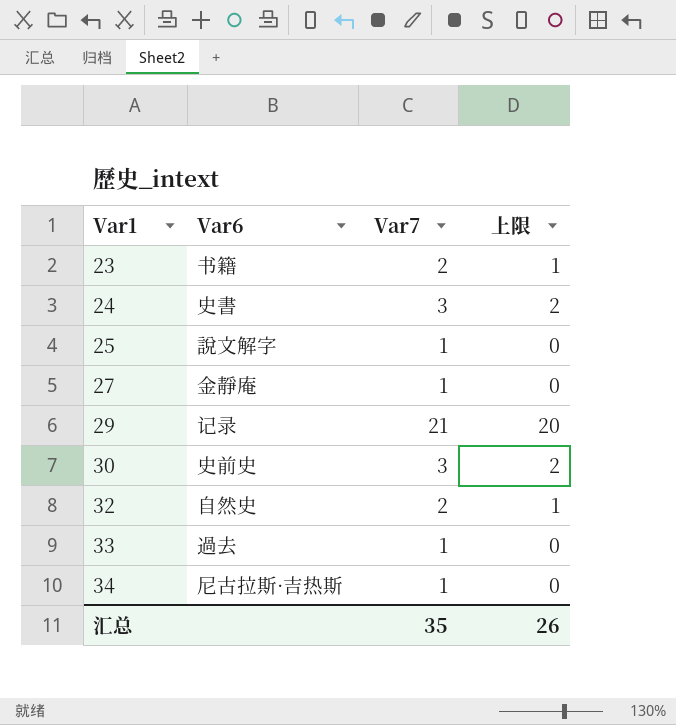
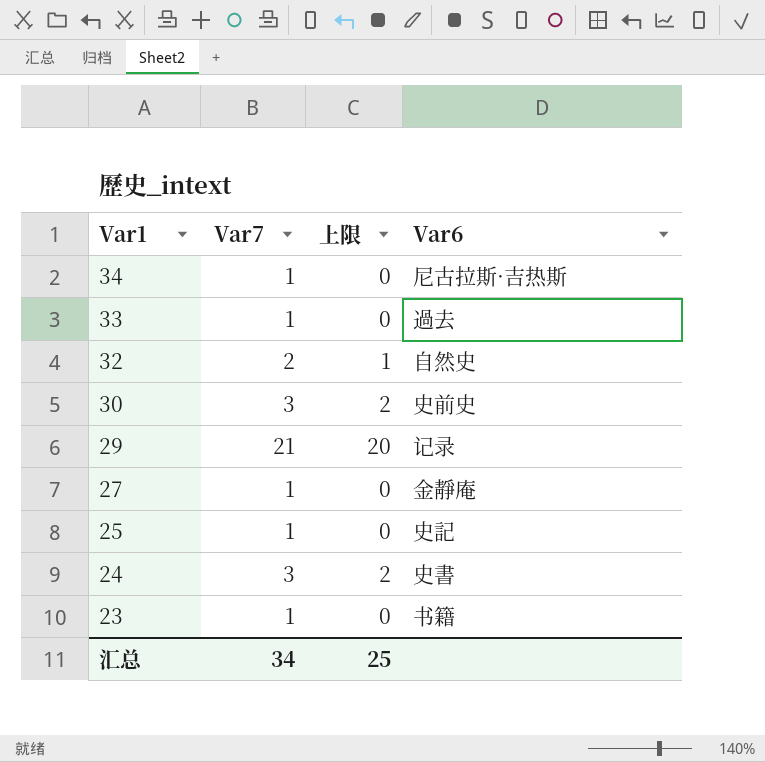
row order: Var1 ascending -> Var1 descending
column Var6 | position: 2 -> 4
25 | Var6: 說文解字 -> 史記
23 | Var7: 2 -> 1
23 | 上限: 1 -> 0
汇总 | Var7: 35 -> 34
汇总 | 上限: 26 -> 25

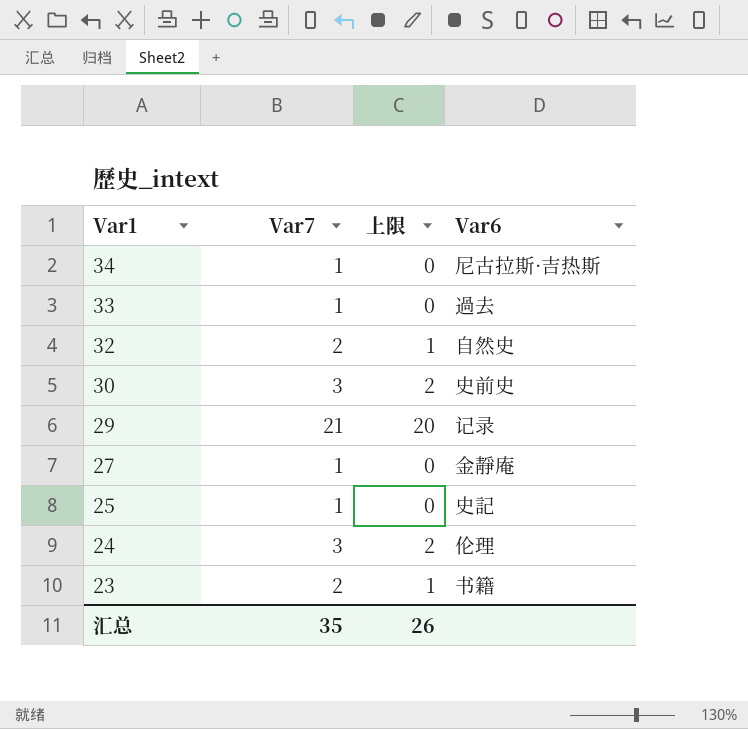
24 | Var6: 史書 -> 伦理
23 | Var7: 1 -> 2
23 | 上限: 0 -> 1
汇总 | Var7: 34 -> 35
汇总 | 上限: 25 -> 26

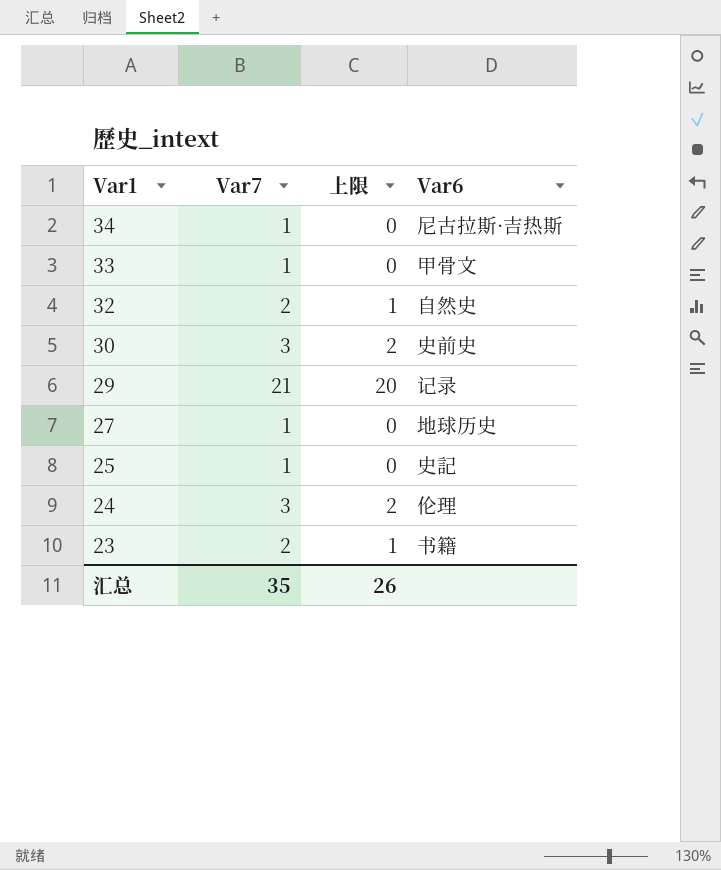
33 | Var6: 過去 -> 甲骨文
27 | Var6: 金靜庵 -> 地球历史

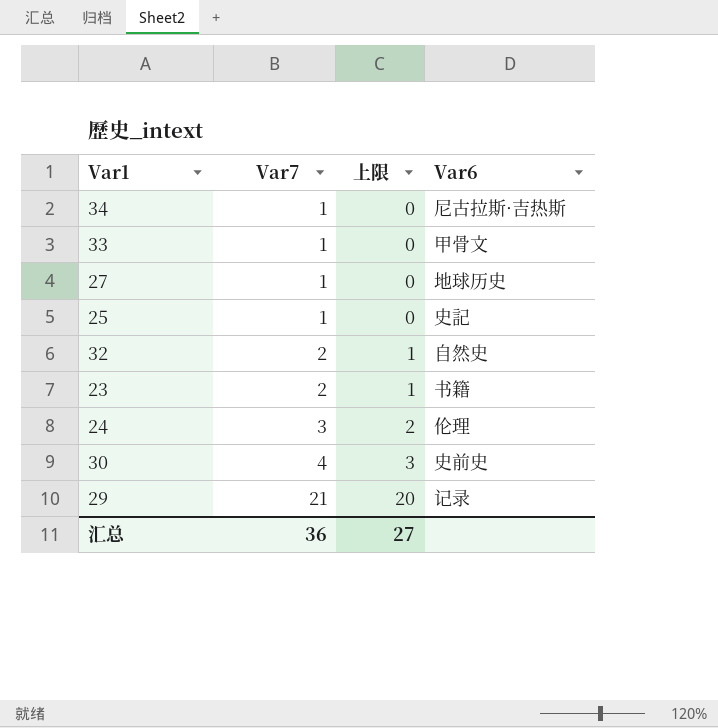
row order: Var1 descending -> Var7 ascending
30 | Var7: 3 -> 4
30 | 上限: 2 -> 3
汇总 | Var7: 35 -> 36
汇总 | 上限: 26 -> 27

